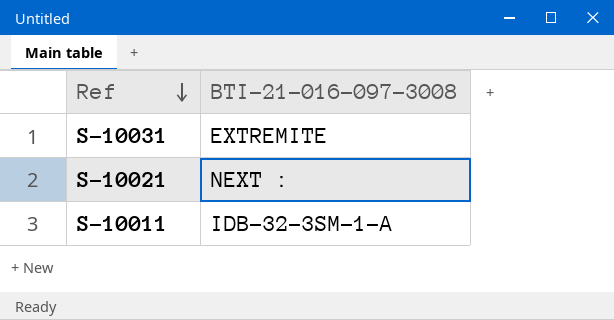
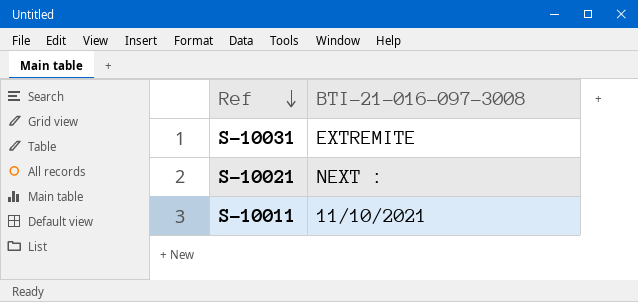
S-10011 | BTI-21-016-097-3008: IDB-32-3SM-1-A -> 11/10/2021

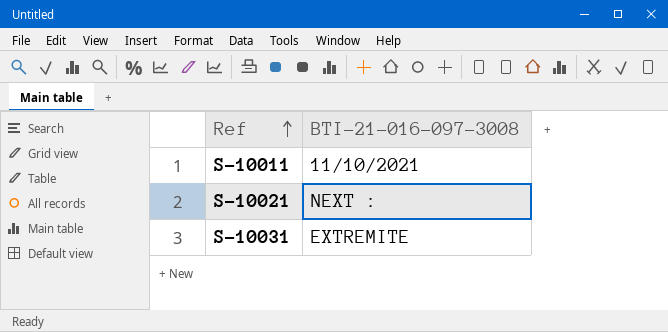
row order: Ref descending -> Ref ascending

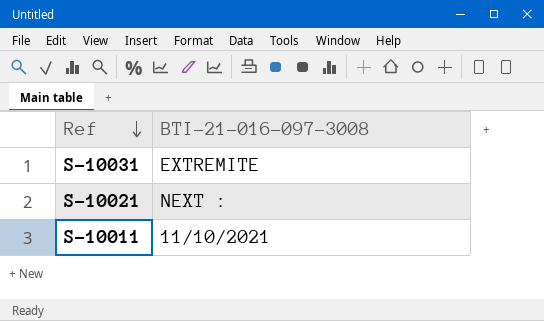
row order: Ref ascending -> Ref descending

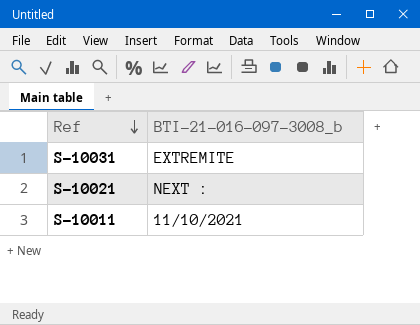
column name: BTI-21-016-097-3008 -> BTI-21-016-097-3008_b

